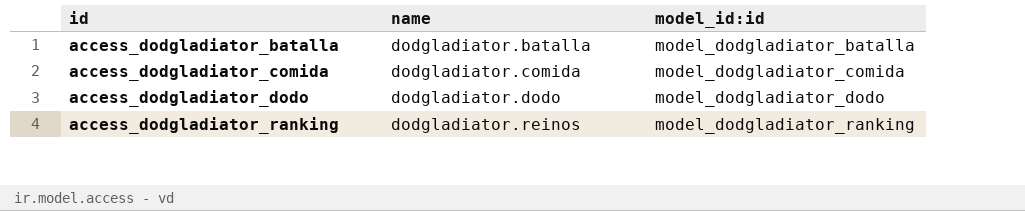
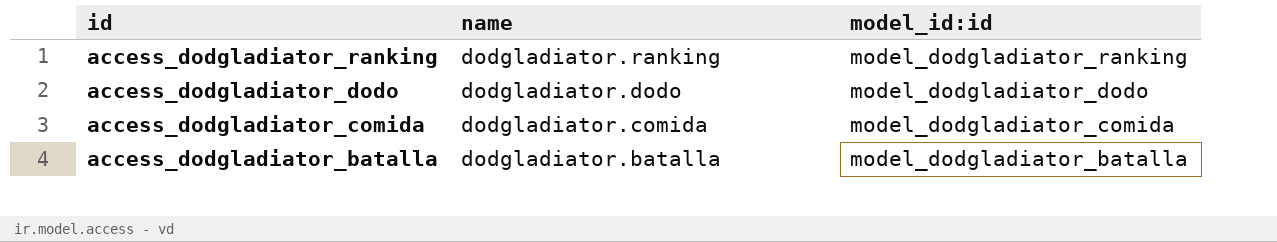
row order: id ascending -> id descending
access_dodgladiator_ranking | name: dodgladiator.reinos -> dodgladiator.ranking

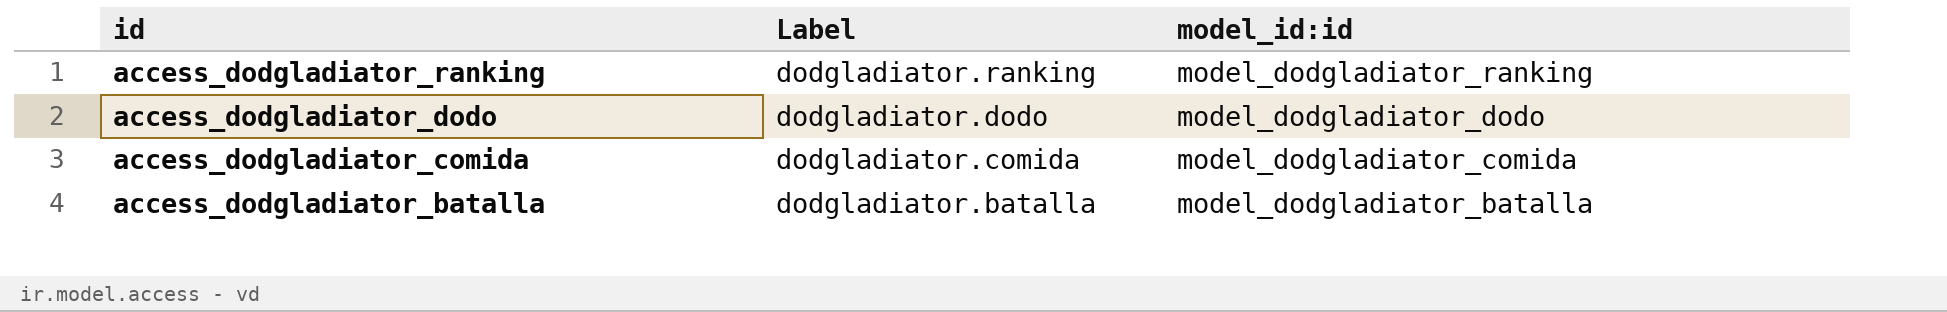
column name: name -> Label

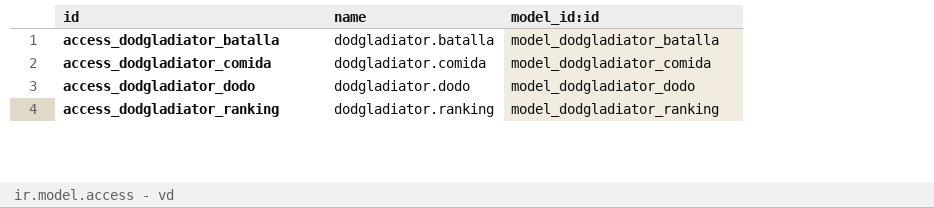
row order: id descending -> id ascending
column name: Label -> name

